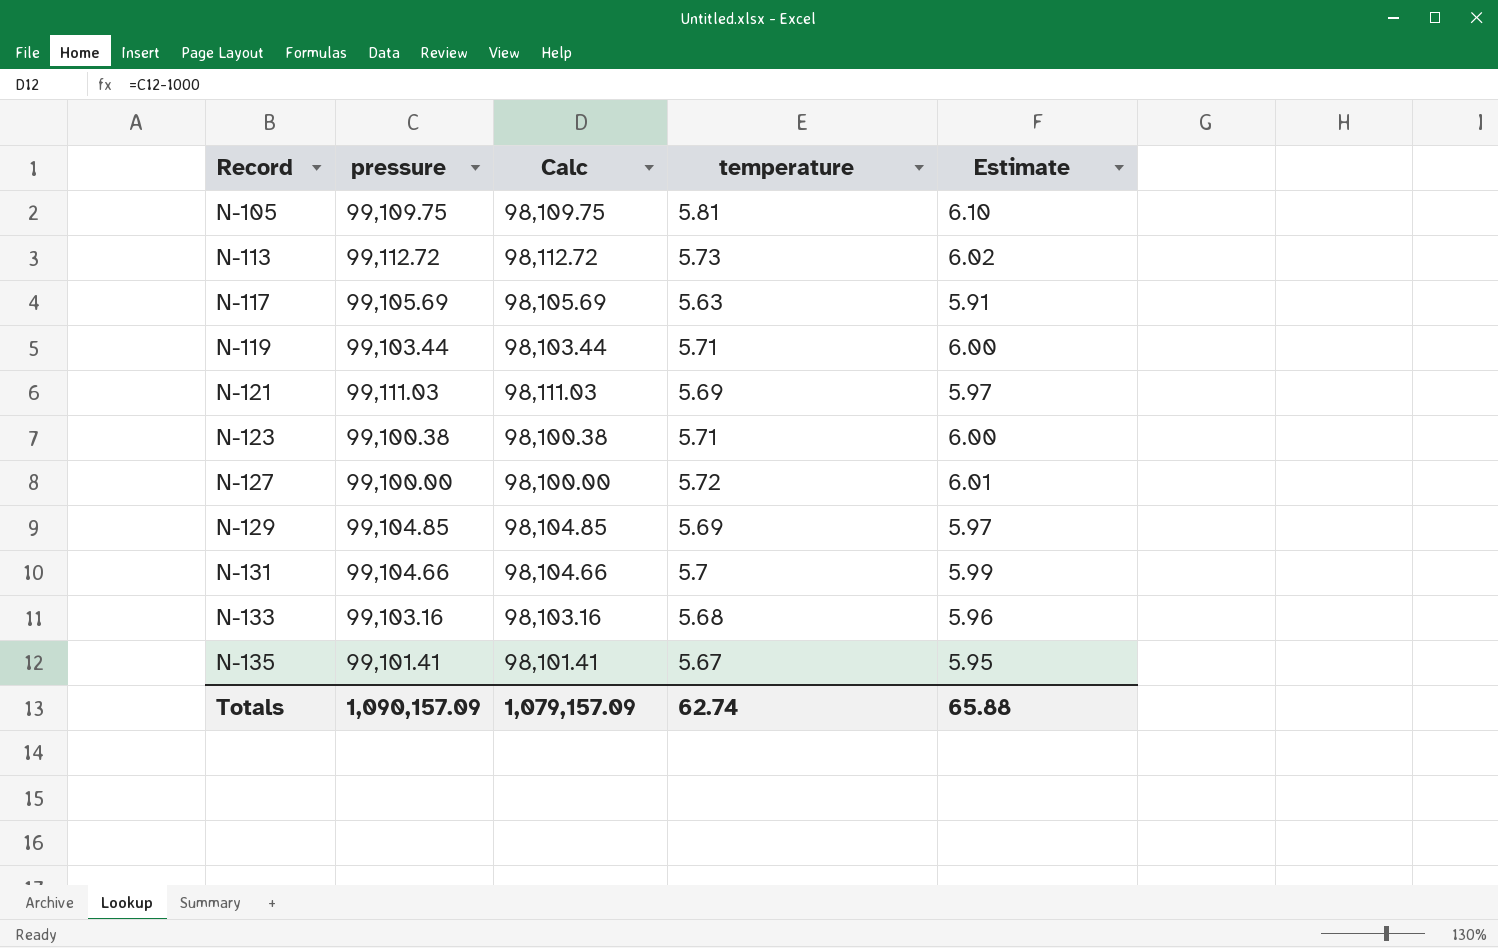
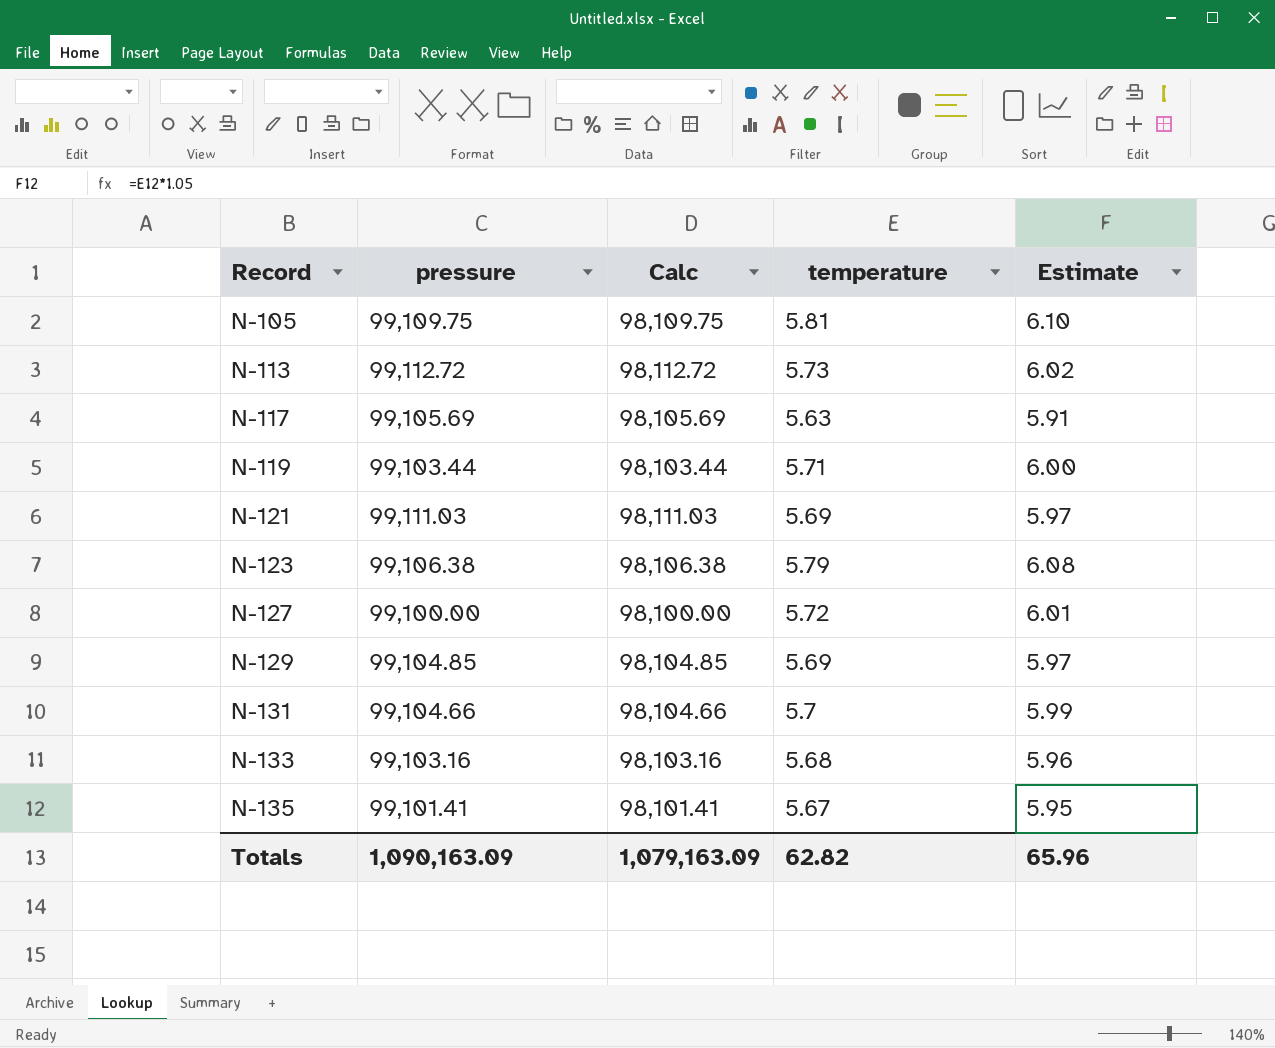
N-123 | pressure: 99,100.38 -> 99,106.38
N-123 | Calc: 98,100.38 -> 98,106.38
N-123 | temperature: 5.71 -> 5.79
N-123 | Estimate: 6.00 -> 6.08
Totals | pressure: 1,090,157.09 -> 1,090,163.09
Totals | Calc: 1,079,157.09 -> 1,079,163.09
Totals | temperature: 62.74 -> 62.82
Totals | Estimate: 65.88 -> 65.96

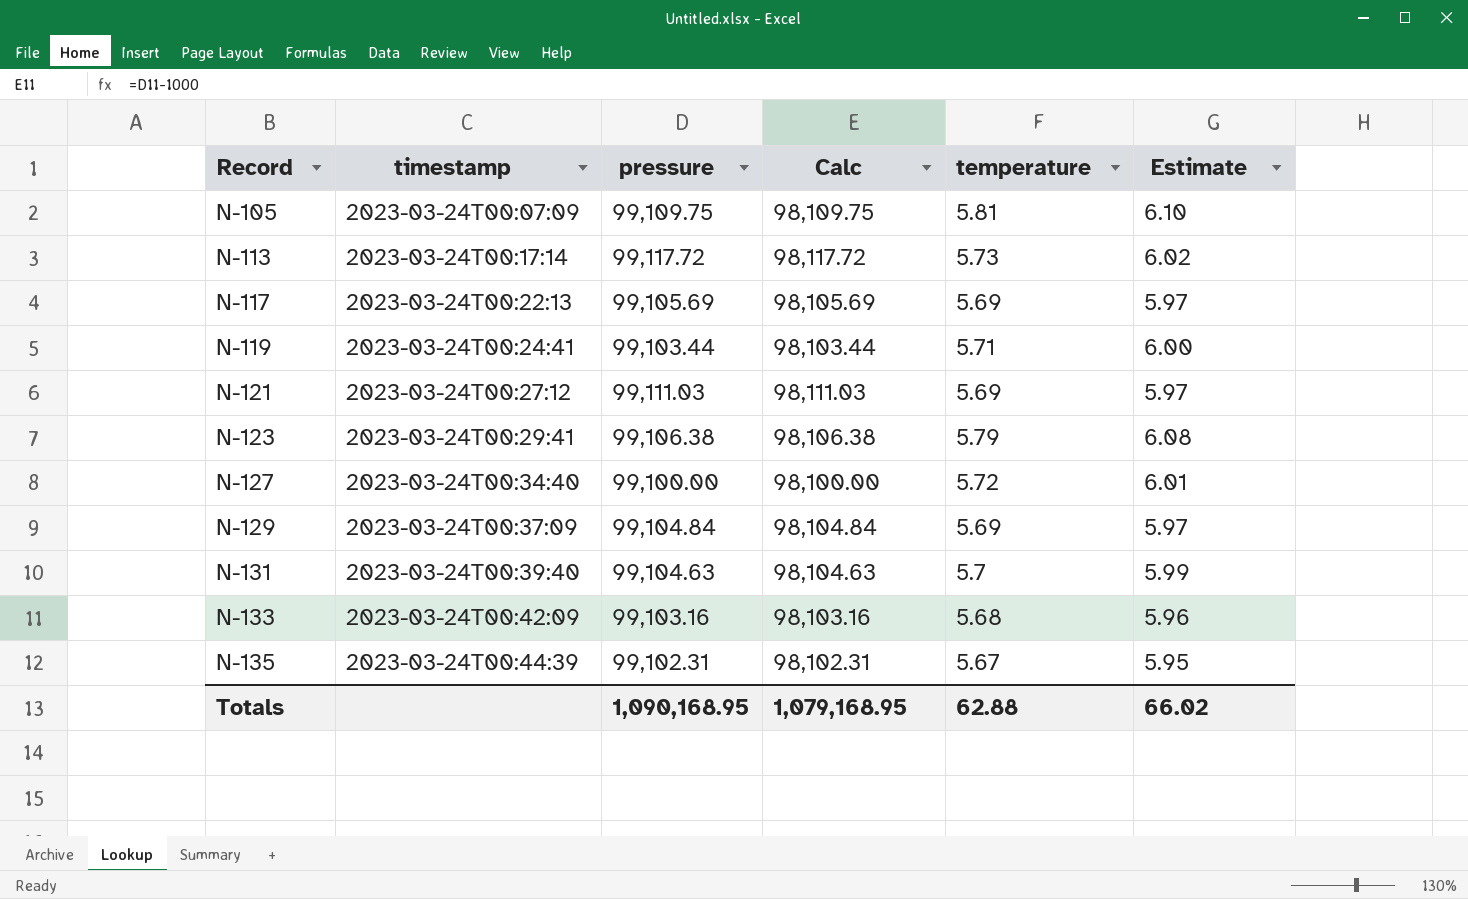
column timestamp | position: none -> 2
N-113 | pressure: 99,112.72 -> 99,117.72
N-113 | Calc: 98,112.72 -> 98,117.72
N-117 | temperature: 5.63 -> 5.69
N-117 | Estimate: 5.91 -> 5.97
N-129 | pressure: 99,104.85 -> 99,104.84
N-129 | Calc: 98,104.85 -> 98,104.84
N-131 | pressure: 99,104.66 -> 99,104.63
N-131 | Calc: 98,104.66 -> 98,104.63
N-135 | pressure: 99,101.41 -> 99,102.31
N-135 | Calc: 98,101.41 -> 98,102.31
Totals | pressure: 1,090,163.09 -> 1,090,168.95
Totals | Calc: 1,079,163.09 -> 1,079,168.95
Totals | temperature: 62.82 -> 62.88
Totals | Estimate: 65.96 -> 66.02

